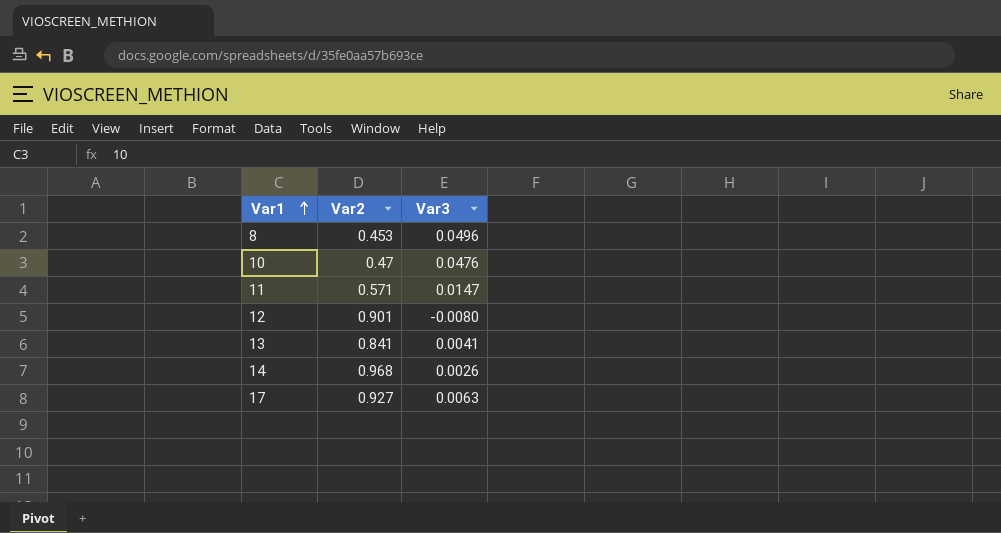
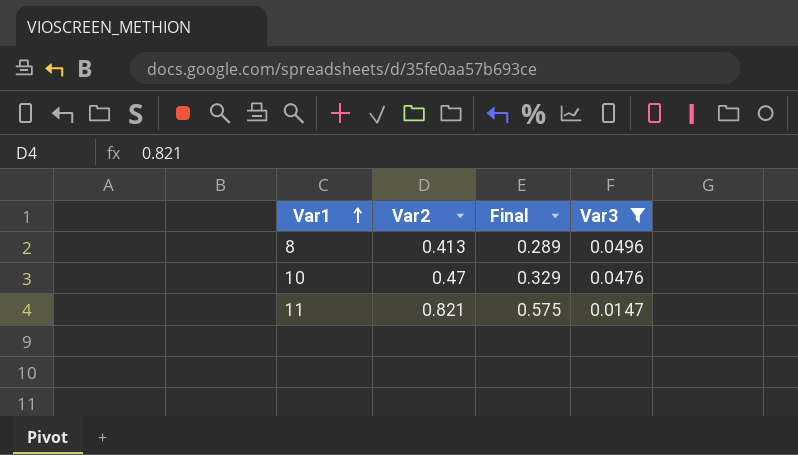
filter: none -> Var3 >= 0.0147
column Final | formula: none -> [Var2] * 0.7
8 | Var2: 0.453 -> 0.413
11 | Var2: 0.571 -> 0.821

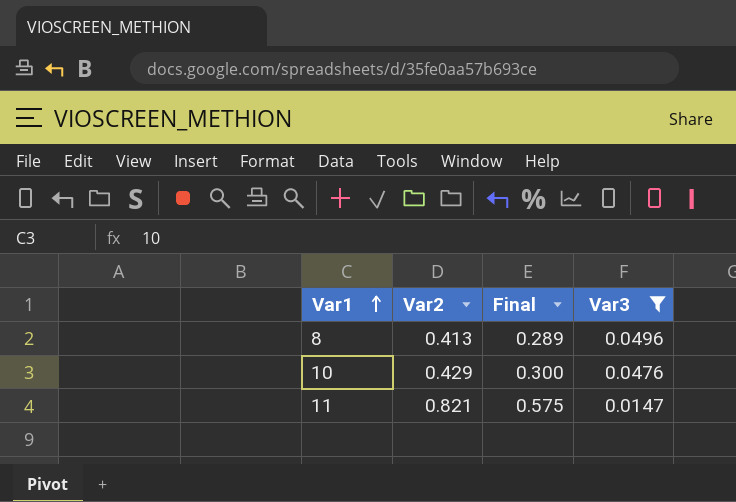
10 | Var2: 0.47 -> 0.429
10 | Final: 0.329 -> 0.300

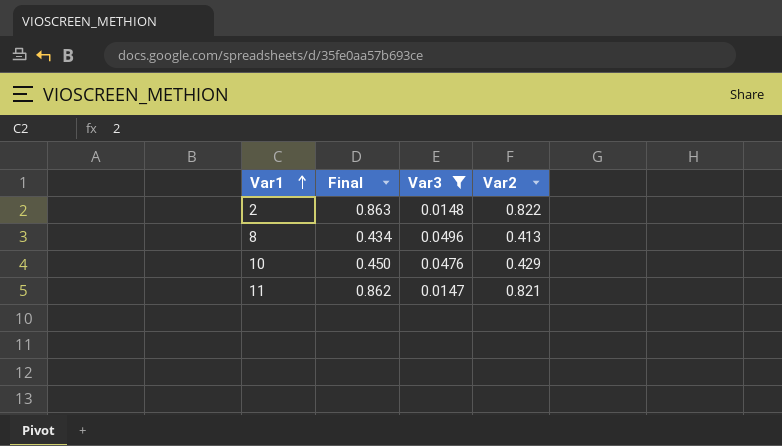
column Final | formula: [Var2] * 0.7 -> [Var2] * 1.05
column Var2 | position: 2 -> 4
row 2: none -> 0.863 | 0.0148 | 0.822

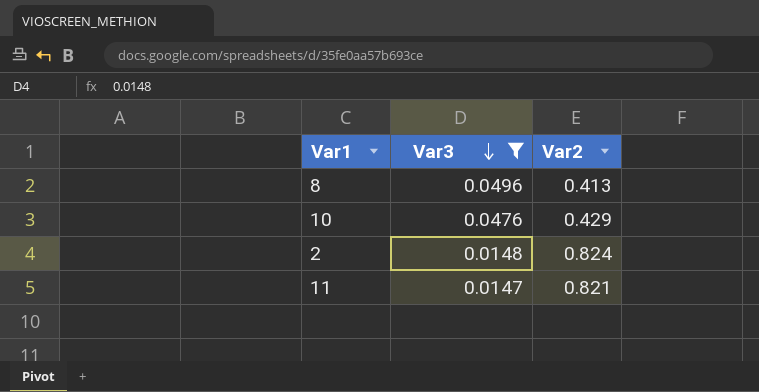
row order: Var1 ascending -> Var3 descending
column Final | formula: [Var2] * 1.05 -> none
2 | Var2: 0.822 -> 0.824

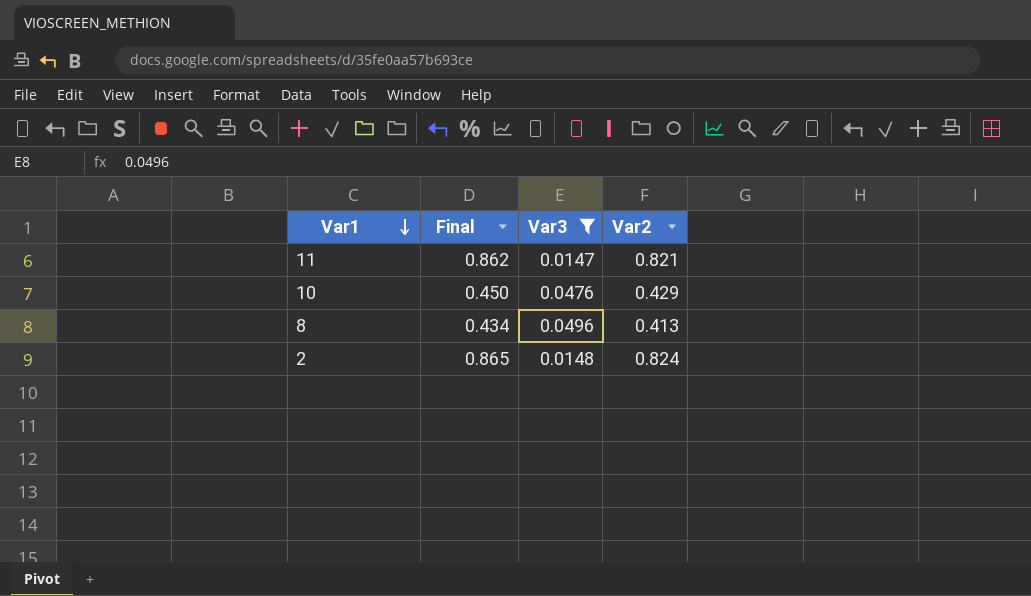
row order: Var3 descending -> Var1 descending
column Final | formula: none -> [Var2] * 1.05

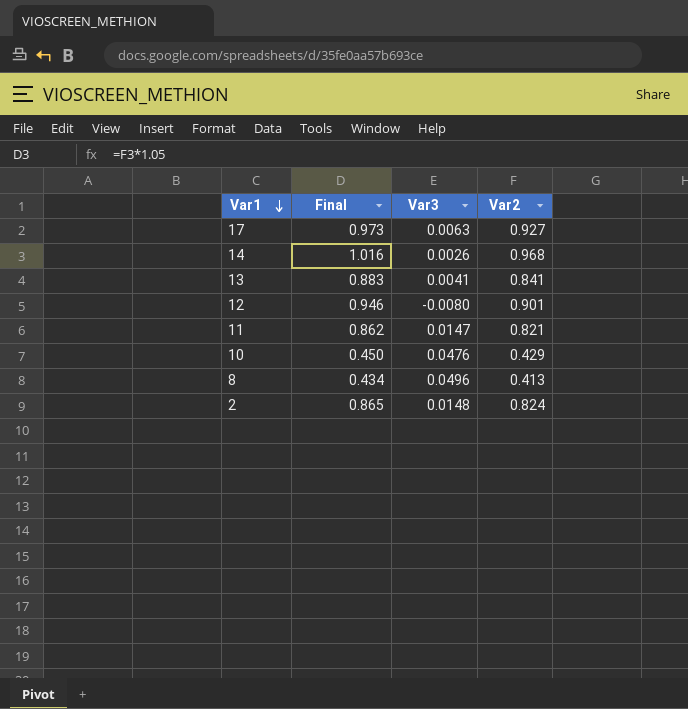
filter: Var3 >= 0.0147 -> none

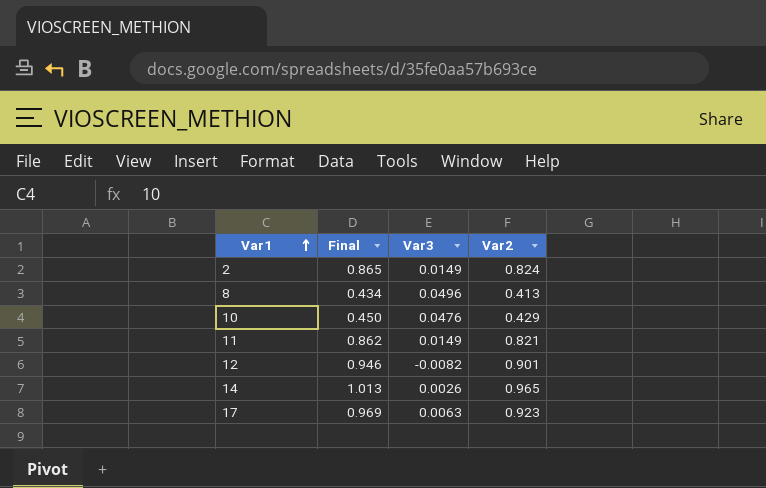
row order: Var1 descending -> Var1 ascending
row 13: 0.883 | 0.0041 | 0.841 -> none
2 | Var3: 0.0148 -> 0.0149
11 | Var3: 0.0147 -> 0.0149
12 | Var3: -0.0080 -> -0.0082
14 | Final: 1.016 -> 1.013
14 | Var2: 0.968 -> 0.965
17 | Final: 0.973 -> 0.969
17 | Var2: 0.927 -> 0.923

